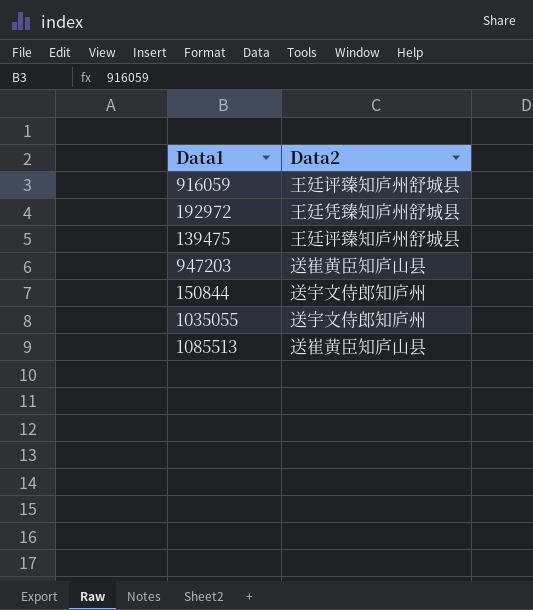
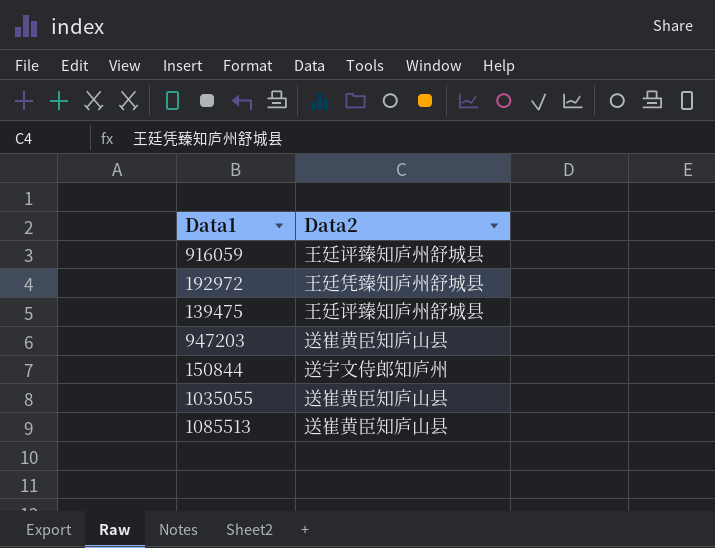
1035055 | Data2: 送宇文侍郎知庐州 -> 送崔黄臣知庐山县

